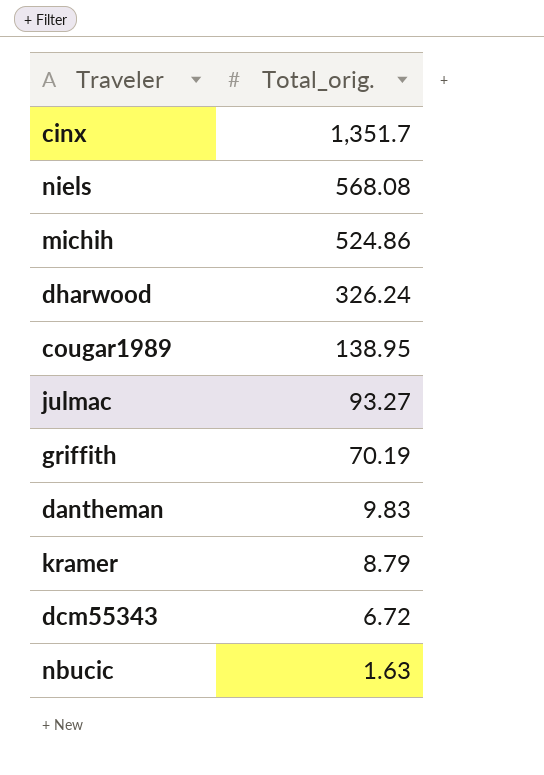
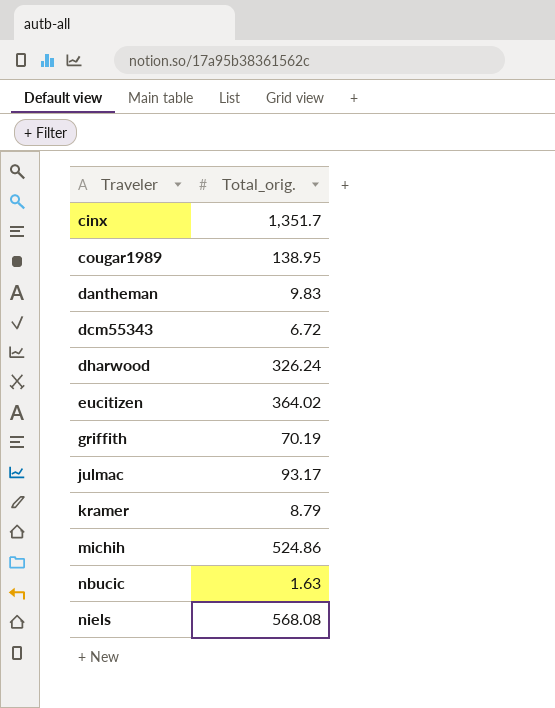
row order: Total_orig. descending -> Traveler ascending
row eucitizen: none -> 364.02
julmac | Total_orig.: 93.27 -> 93.17

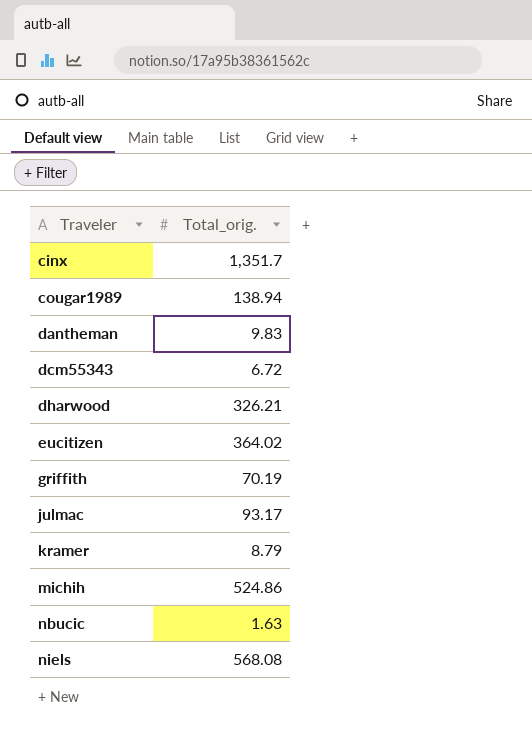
cougar1989 | Total_orig.: 138.95 -> 138.94
dharwood | Total_orig.: 326.24 -> 326.21

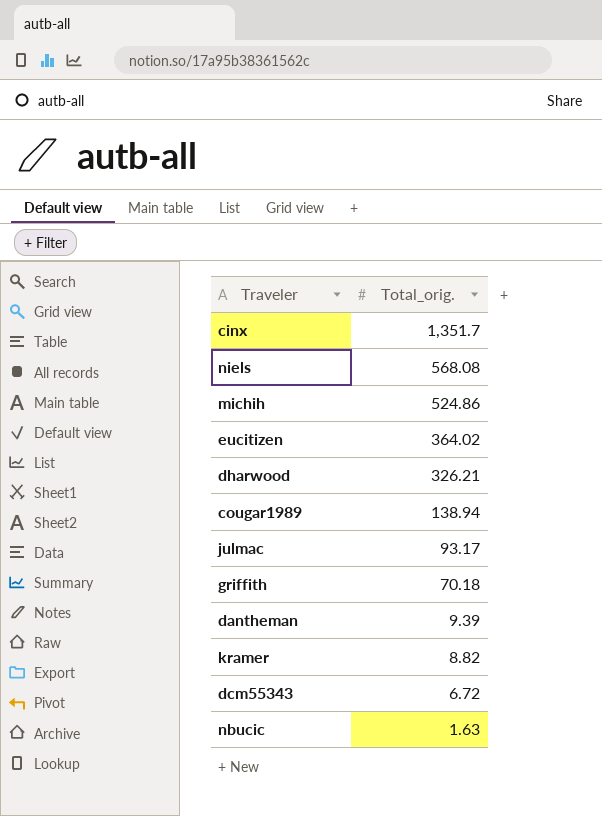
row order: Traveler ascending -> Total_orig. descending
griffith | Total_orig.: 70.19 -> 70.18
dantheman | Total_orig.: 9.83 -> 9.39
kramer | Total_orig.: 8.79 -> 8.82

